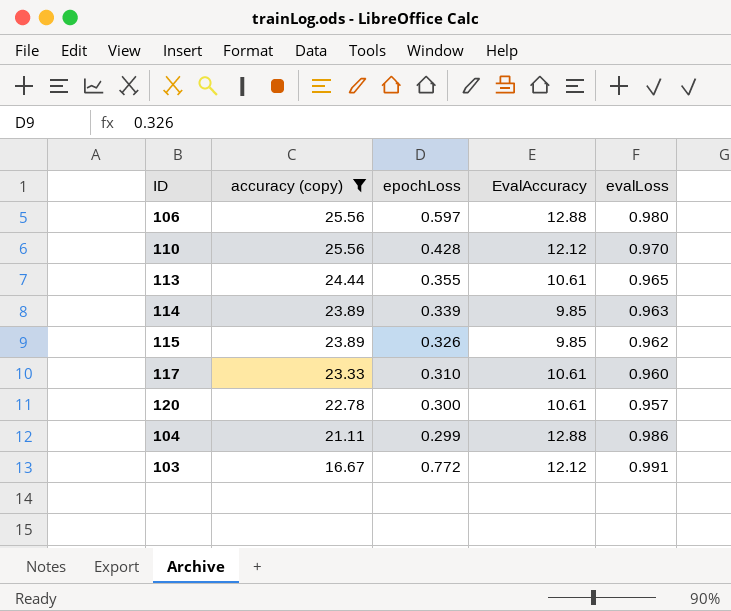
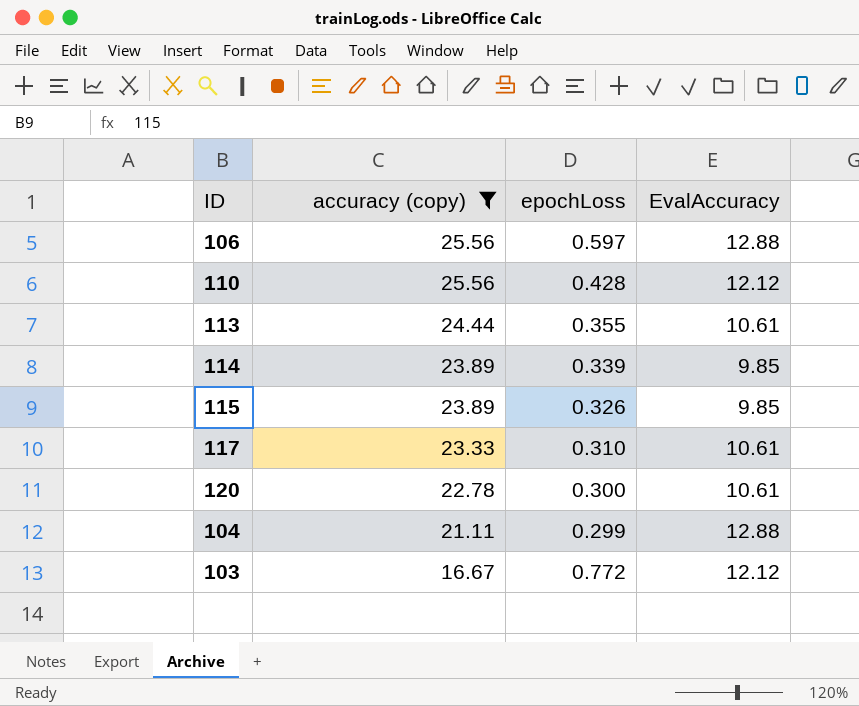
column evalLoss | position: 5 -> none

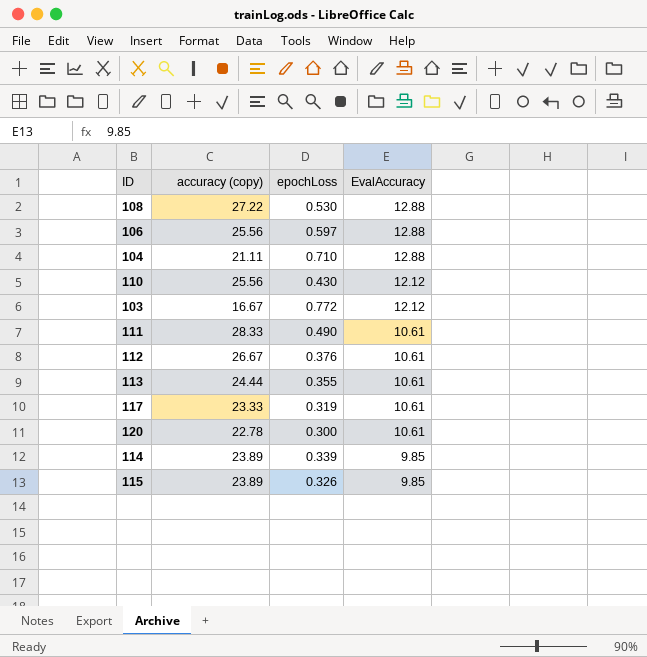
filter: accuracy (copy) <= 25.56 -> none
row order: accuracy (copy) descending -> EvalAccuracy descending
104 | epochLoss: 0.299 -> 0.710
110 | epochLoss: 0.428 -> 0.430
117 | epochLoss: 0.310 -> 0.319

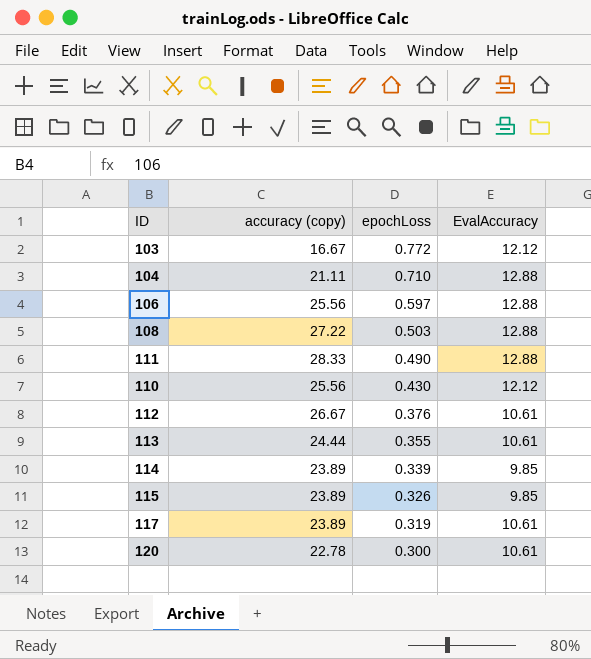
row order: EvalAccuracy descending -> epochLoss descending
108 | epochLoss: 0.530 -> 0.503
111 | EvalAccuracy: 10.61 -> 12.88
117 | accuracy (copy): 23.33 -> 23.89

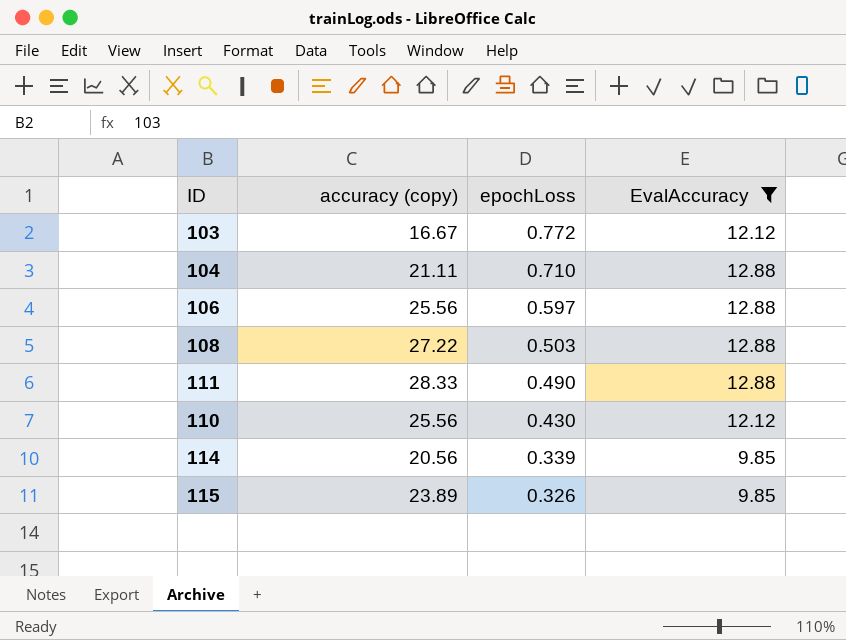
filter: none -> EvalAccuracy != 10.61
114 | accuracy (copy): 23.89 -> 20.56

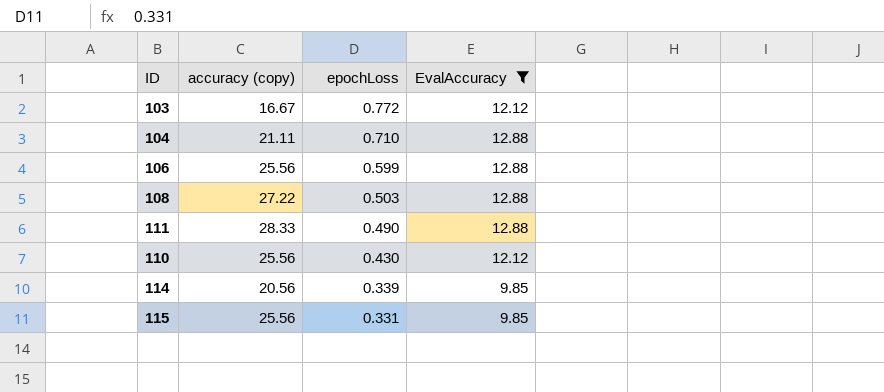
106 | epochLoss: 0.597 -> 0.599
115 | accuracy (copy): 23.89 -> 25.56
115 | epochLoss: 0.326 -> 0.331

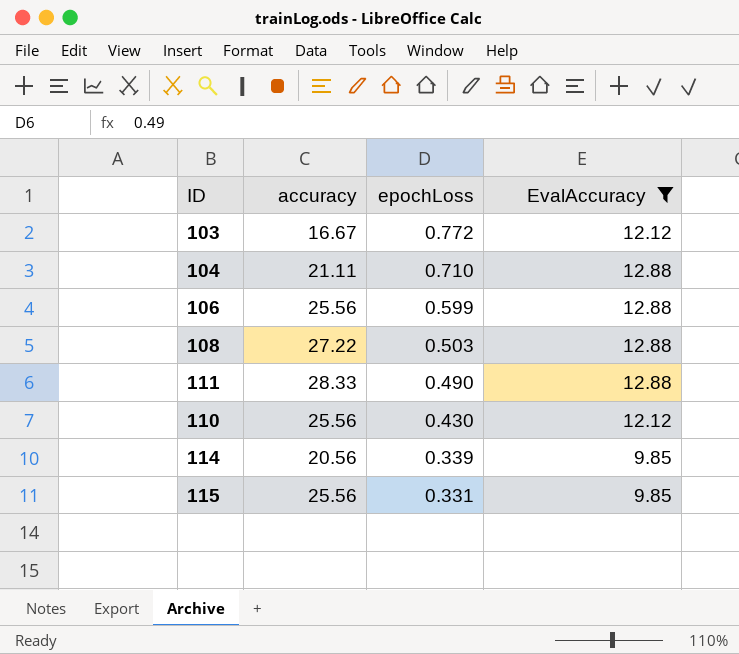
column name: accuracy (copy) -> accuracy

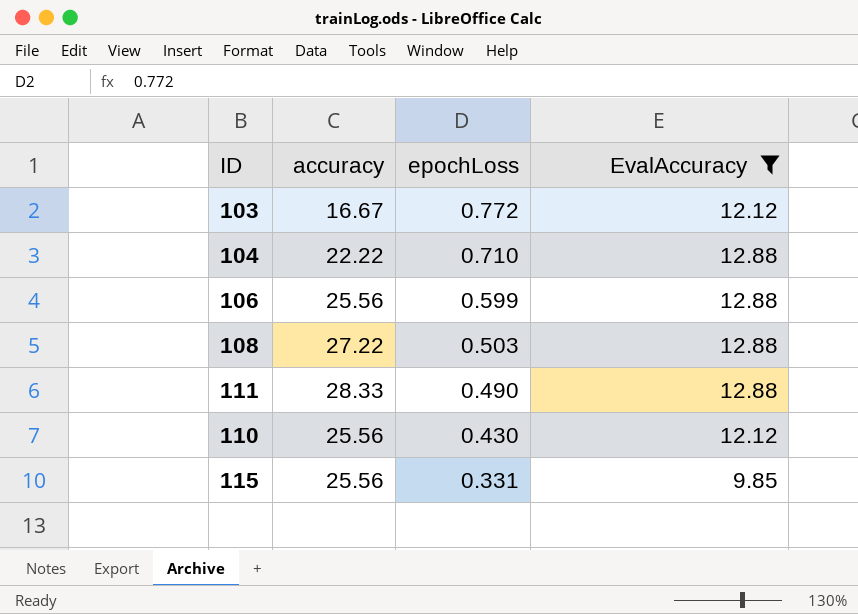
row 114: 20.56 | 0.339 | 9.85 -> none
104 | accuracy: 21.11 -> 22.22

